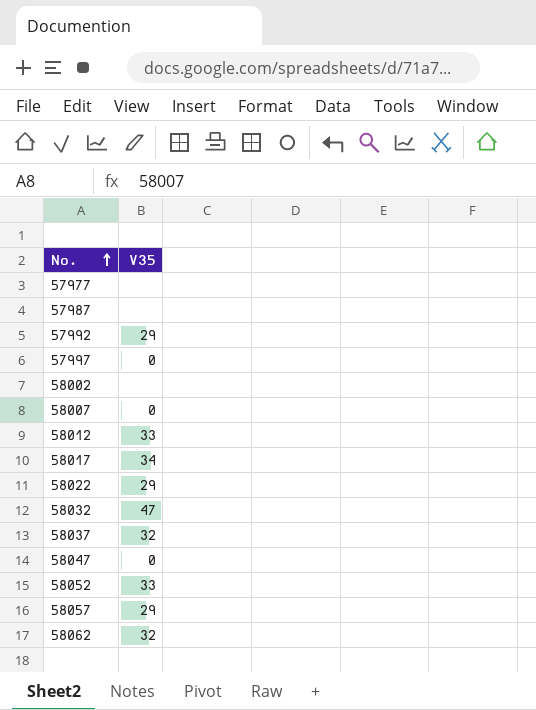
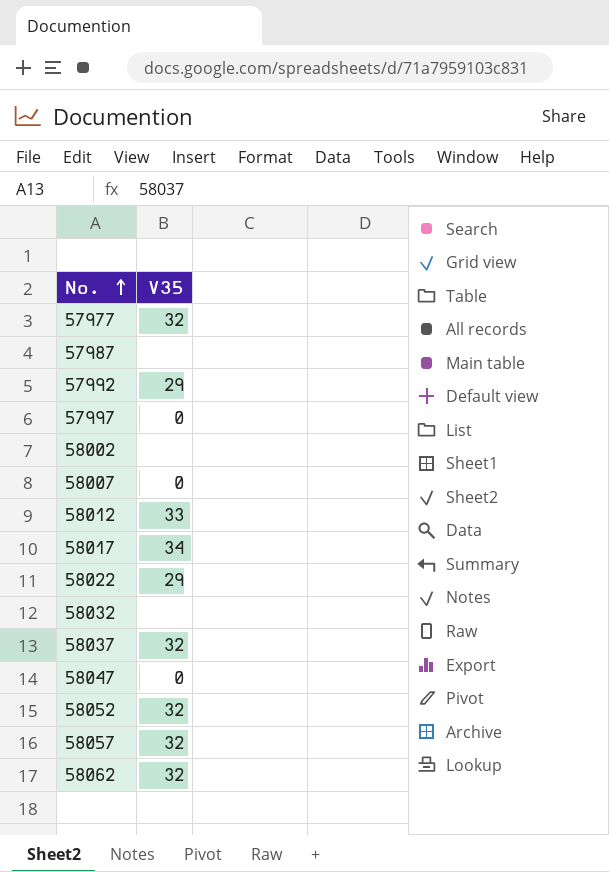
57977 | V35: none -> 32
58032 | V35: 47 -> none
58052 | V35: 33 -> 32
58057 | V35: 29 -> 32

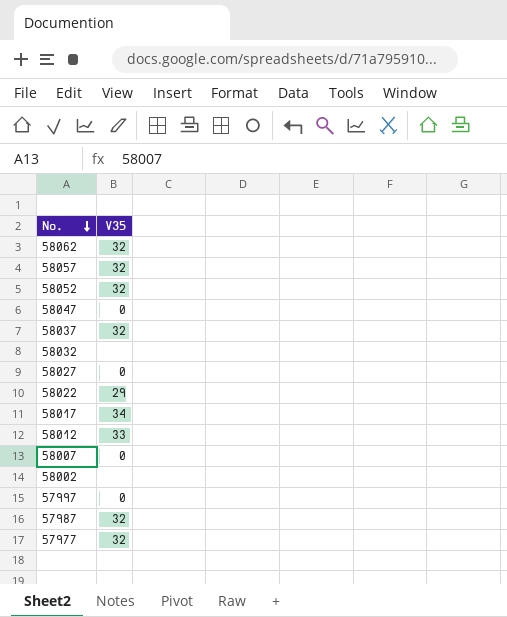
row order: No. ascending -> No. descending
row 57992: 29 -> none
row 58027: none -> 0
57987 | V35: none -> 32

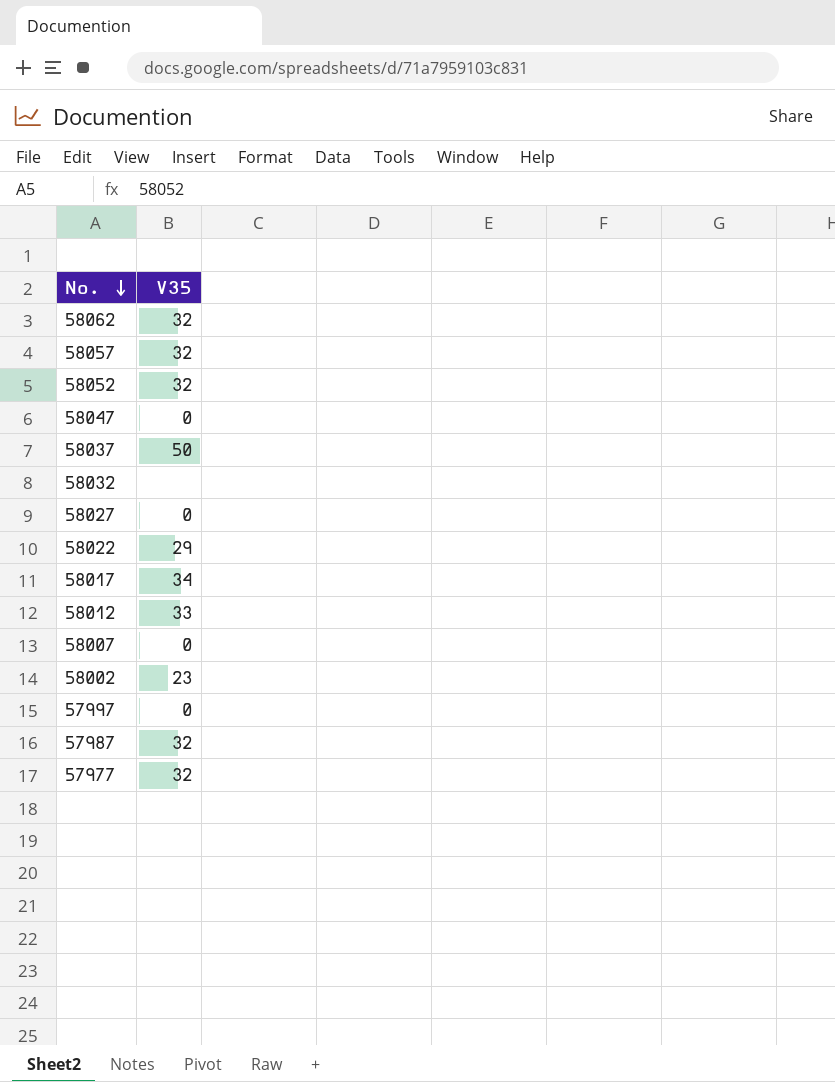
58037 | V35: 32 -> 50
58002 | V35: none -> 23

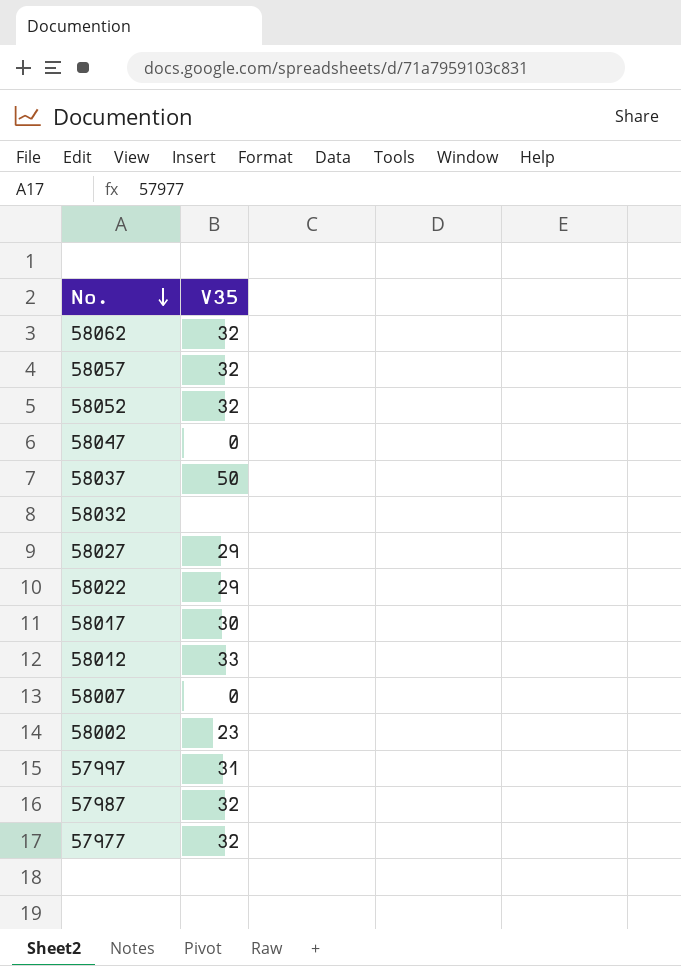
58027 | V35: 0 -> 29
58017 | V35: 34 -> 30
57997 | V35: 0 -> 31

